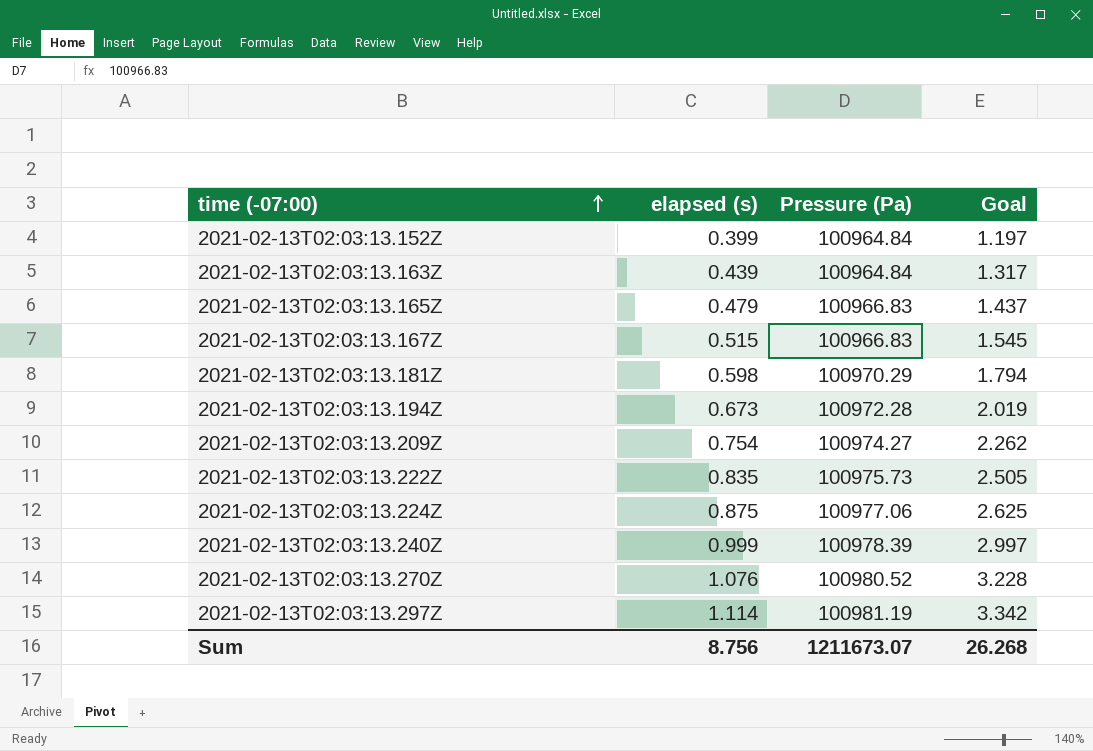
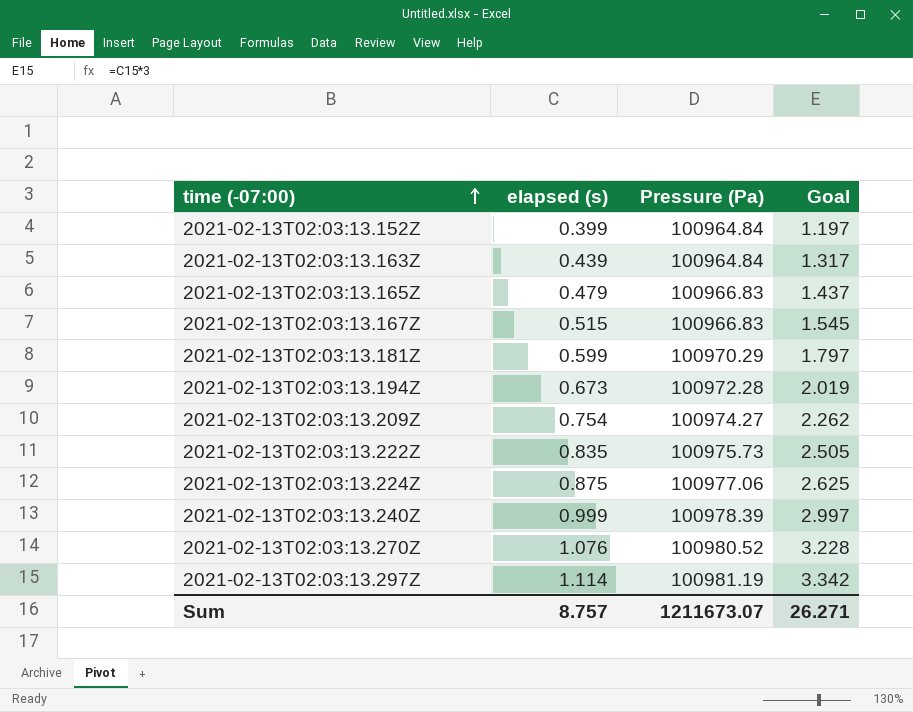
2021-02-13T02:03:13.181Z | elapsed (s): 0.598 -> 0.599
2021-02-13T02:03:13.181Z | Goal: 1.794 -> 1.797
Sum | elapsed (s): 8.756 -> 8.757
Sum | Goal: 26.268 -> 26.271

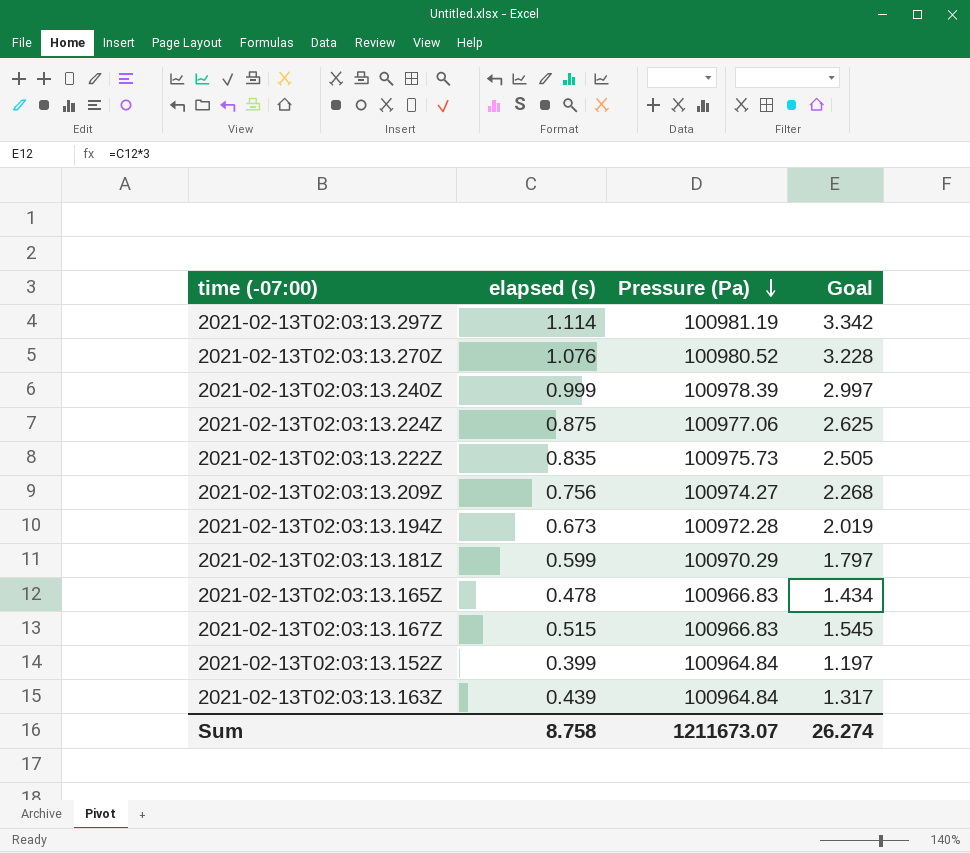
row order: time (-07:00) ascending -> Pressure (Pa) descending
2021-02-13T02:03:13.209Z | elapsed (s): 0.754 -> 0.756
2021-02-13T02:03:13.209Z | Goal: 2.262 -> 2.268
2021-02-13T02:03:13.165Z | elapsed (s): 0.479 -> 0.478
2021-02-13T02:03:13.165Z | Goal: 1.437 -> 1.434
Sum | elapsed (s): 8.757 -> 8.758
Sum | Goal: 26.271 -> 26.274

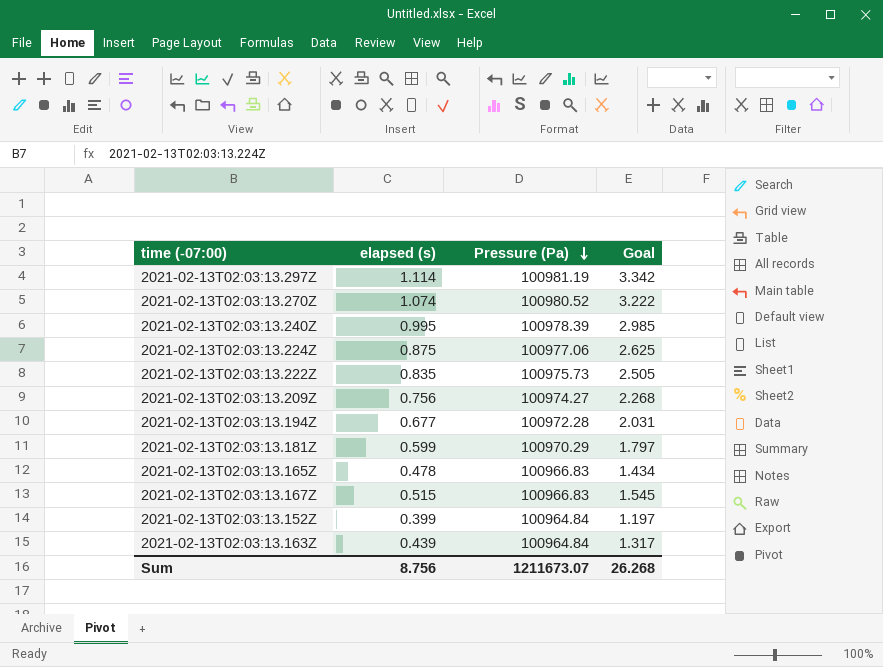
2021-02-13T02:03:13.270Z | elapsed (s): 1.076 -> 1.074
2021-02-13T02:03:13.270Z | Goal: 3.228 -> 3.222
2021-02-13T02:03:13.240Z | elapsed (s): 0.999 -> 0.995
2021-02-13T02:03:13.240Z | Goal: 2.997 -> 2.985
2021-02-13T02:03:13.194Z | elapsed (s): 0.673 -> 0.677
2021-02-13T02:03:13.194Z | Goal: 2.019 -> 2.031
Sum | elapsed (s): 8.758 -> 8.756
Sum | Goal: 26.274 -> 26.268

